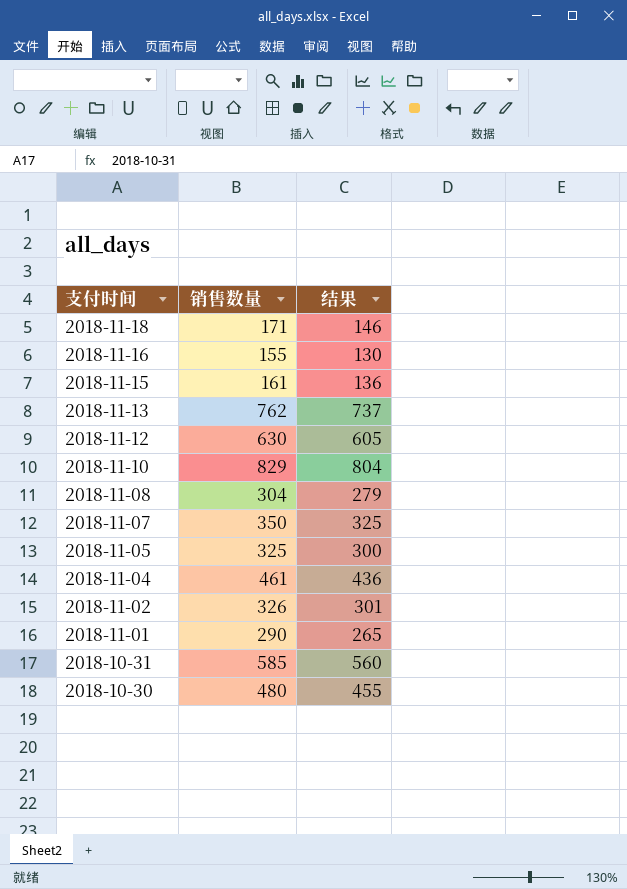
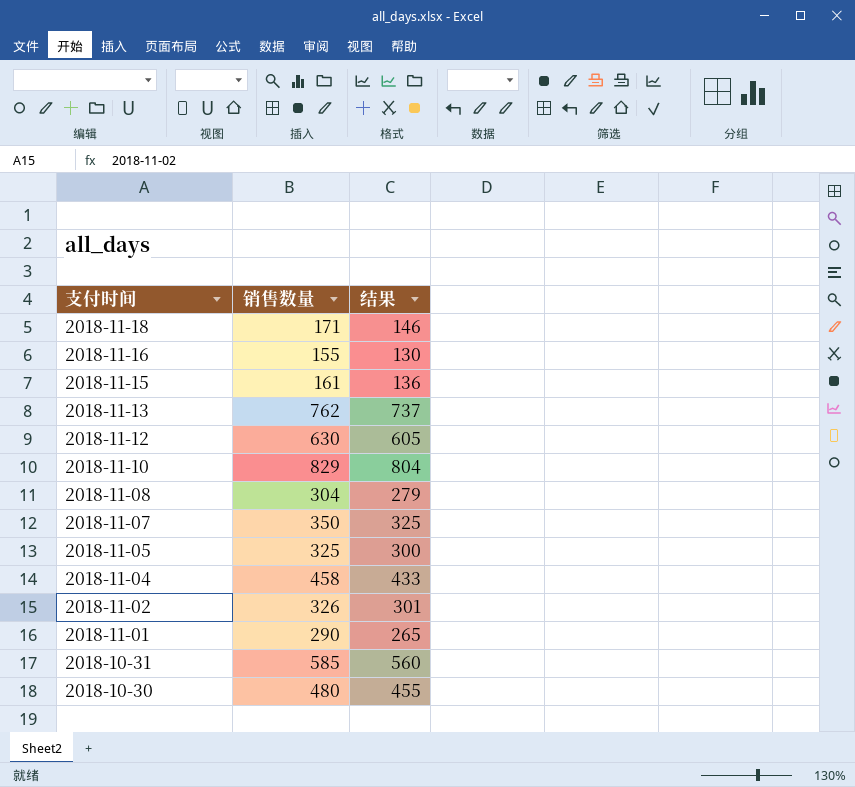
2018-11-04 | 销售数量: 461 -> 458
2018-11-04 | 结果: 436 -> 433

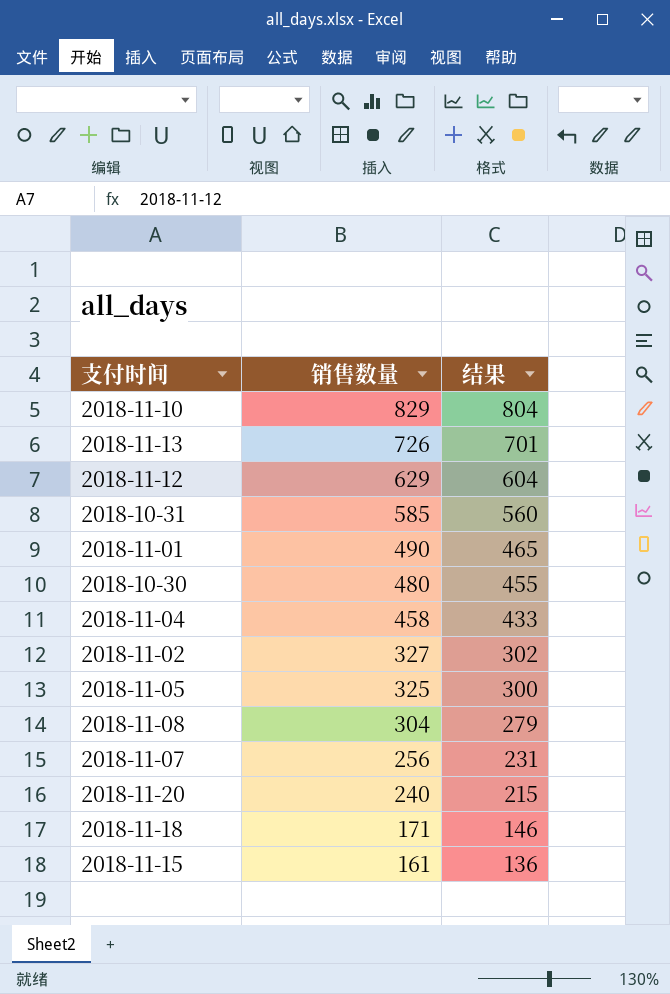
row order: 支付时间 descending -> 销售数量 descending
row 2018-11-16: 155 | 130 -> none
2018-11-13 | 销售数量: 762 -> 726
2018-11-13 | 结果: 737 -> 701
2018-11-12 | 销售数量: 630 -> 629
2018-11-12 | 结果: 605 -> 604
2018-11-01 | 销售数量: 290 -> 490
2018-11-01 | 结果: 265 -> 465
2018-11-02 | 销售数量: 326 -> 327
2018-11-02 | 结果: 301 -> 302
2018-11-07 | 销售数量: 350 -> 256
2018-11-07 | 结果: 325 -> 231
row 2018-11-20: none -> 240 | 215

